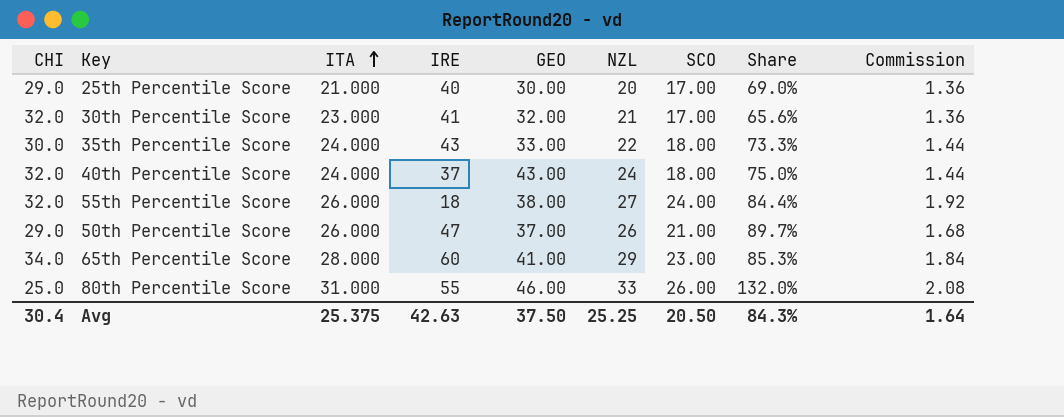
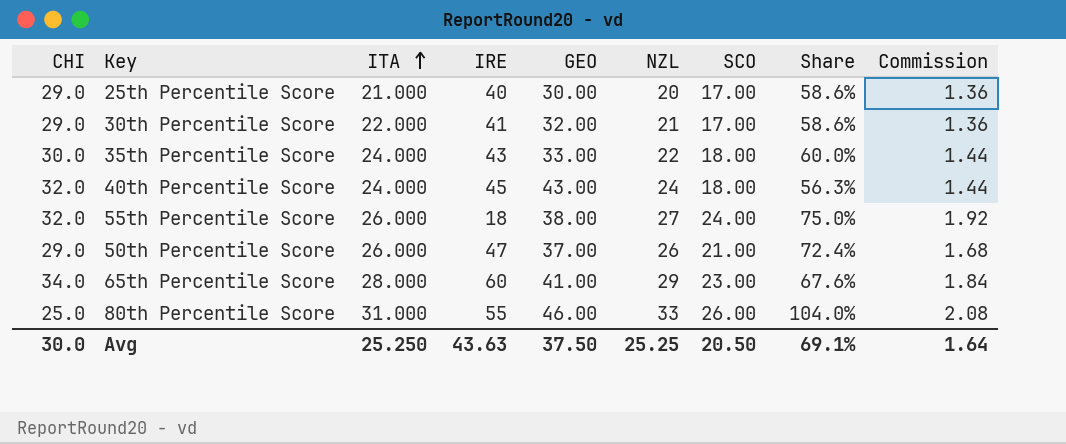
column Share | formula: [NZL] / [CHI] -> [SCO] / [CHI]
30th Percentile Score | CHI: 32.0 -> 29.0
30th Percentile Score | ITA: 23.000 -> 22.000
40th Percentile Score | IRE: 37 -> 45
Avg | CHI: 30.4 -> 30.0
Avg | ITA: 25.375 -> 25.250
Avg | IRE: 42.63 -> 43.63
Avg | Share: 84.3% -> 69.1%

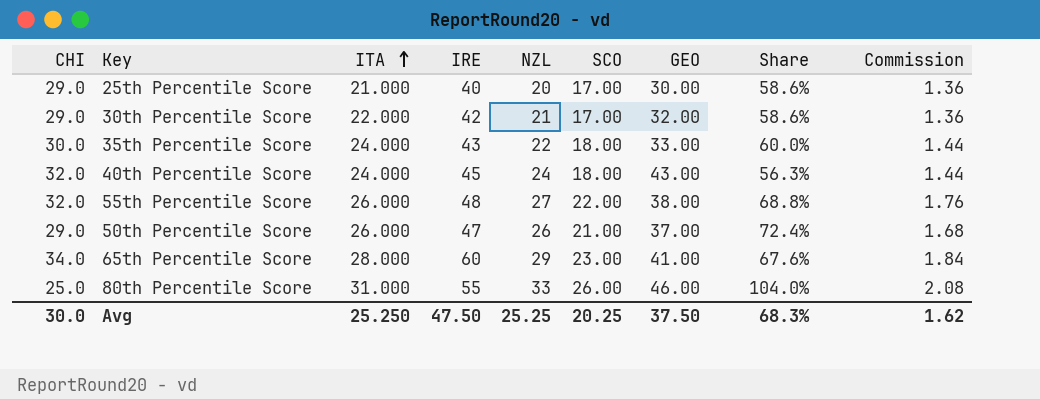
column GEO | position: 5 -> 7
30th Percentile Score | IRE: 41 -> 42
55th Percentile Score | IRE: 18 -> 48
55th Percentile Score | SCO: 24.00 -> 22.00
55th Percentile Score | Share: 75.0% -> 68.8%
55th Percentile Score | Commission: 1.92 -> 1.76
Avg | IRE: 43.63 -> 47.50
Avg | SCO: 20.50 -> 20.25
Avg | Share: 69.1% -> 68.3%
Avg | Commission: 1.64 -> 1.62

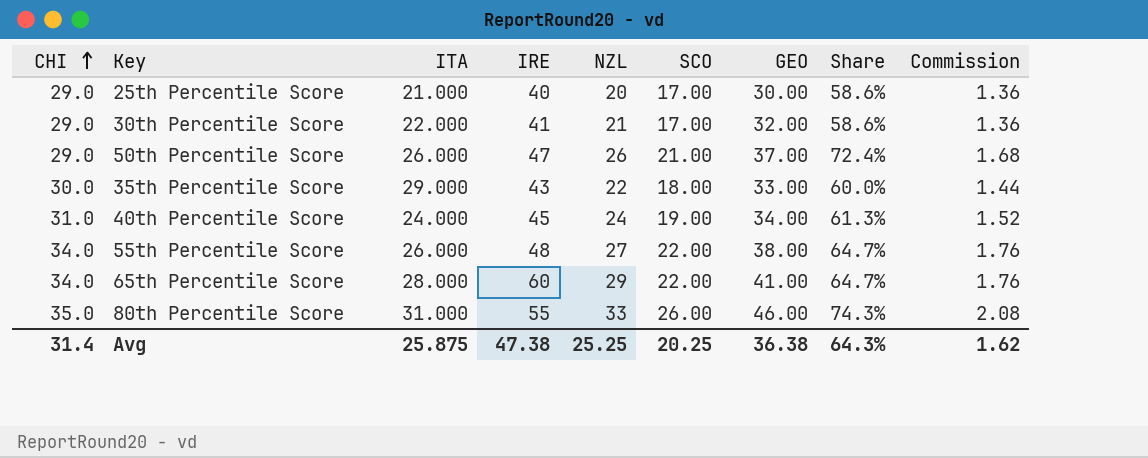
row order: ITA ascending -> CHI ascending
30th Percentile Score | IRE: 42 -> 41
35th Percentile Score | ITA: 24.000 -> 29.000
40th Percentile Score | CHI: 32.0 -> 31.0
40th Percentile Score | SCO: 18.00 -> 19.00
40th Percentile Score | GEO: 43.00 -> 34.00
40th Percentile Score | Share: 56.3% -> 61.3%
40th Percentile Score | Commission: 1.44 -> 1.52
55th Percentile Score | CHI: 32.0 -> 34.0
55th Percentile Score | Share: 68.8% -> 64.7%
65th Percentile Score | SCO: 23.00 -> 22.00
65th Percentile Score | Share: 67.6% -> 64.7%
65th Percentile Score | Commission: 1.84 -> 1.76
80th Percentile Score | CHI: 25.0 -> 35.0
80th Percentile Score | Share: 104.0% -> 74.3%
Avg | CHI: 30.0 -> 31.4
Avg | ITA: 25.250 -> 25.875
Avg | IRE: 47.50 -> 47.38
Avg | GEO: 37.50 -> 36.38
Avg | Share: 68.3% -> 64.3%

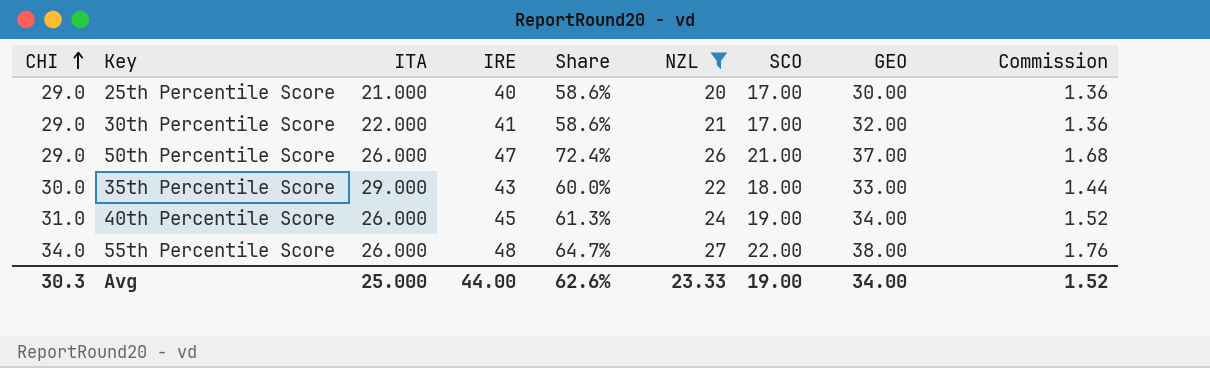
filter: none -> NZL <= 27
column Share | position: 8 -> 5
40th Percentile Score | ITA: 24.000 -> 26.000
Avg | CHI: 31.4 -> 30.3
Avg | ITA: 25.875 -> 25.000
Avg | IRE: 47.38 -> 44.00
Avg | Share: 64.3% -> 62.6%
Avg | NZL: 25.25 -> 23.33
Avg | SCO: 20.25 -> 19.00
Avg | GEO: 36.38 -> 34.00
Avg | Commission: 1.62 -> 1.52

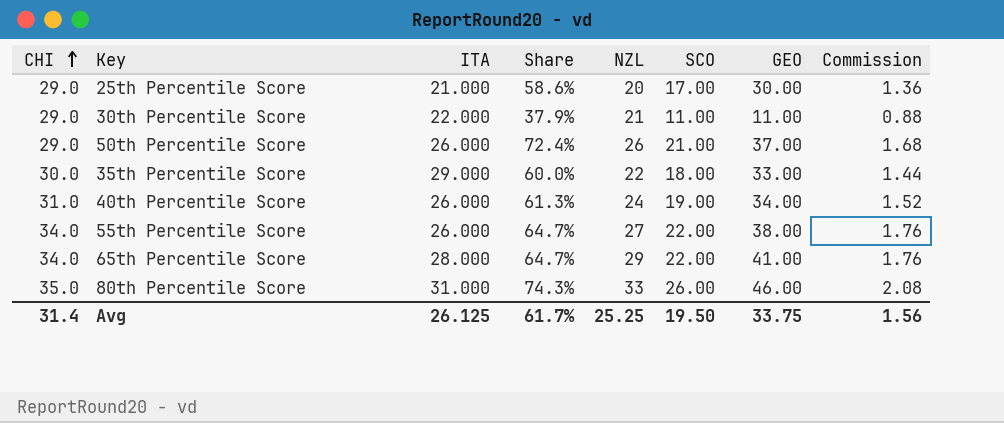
filter: NZL <= 27 -> none
column IRE | position: 4 -> none
30th Percentile Score | Share: 58.6% -> 37.9%
30th Percentile Score | SCO: 17.00 -> 11.00
30th Percentile Score | GEO: 32.00 -> 11.00
30th Percentile Score | Commission: 1.36 -> 0.88
Avg | CHI: 30.3 -> 31.4
Avg | ITA: 25.000 -> 26.125
Avg | Share: 62.6% -> 61.7%
Avg | NZL: 23.33 -> 25.25
Avg | SCO: 19.00 -> 19.50
Avg | GEO: 34.00 -> 33.75
Avg | Commission: 1.52 -> 1.56

